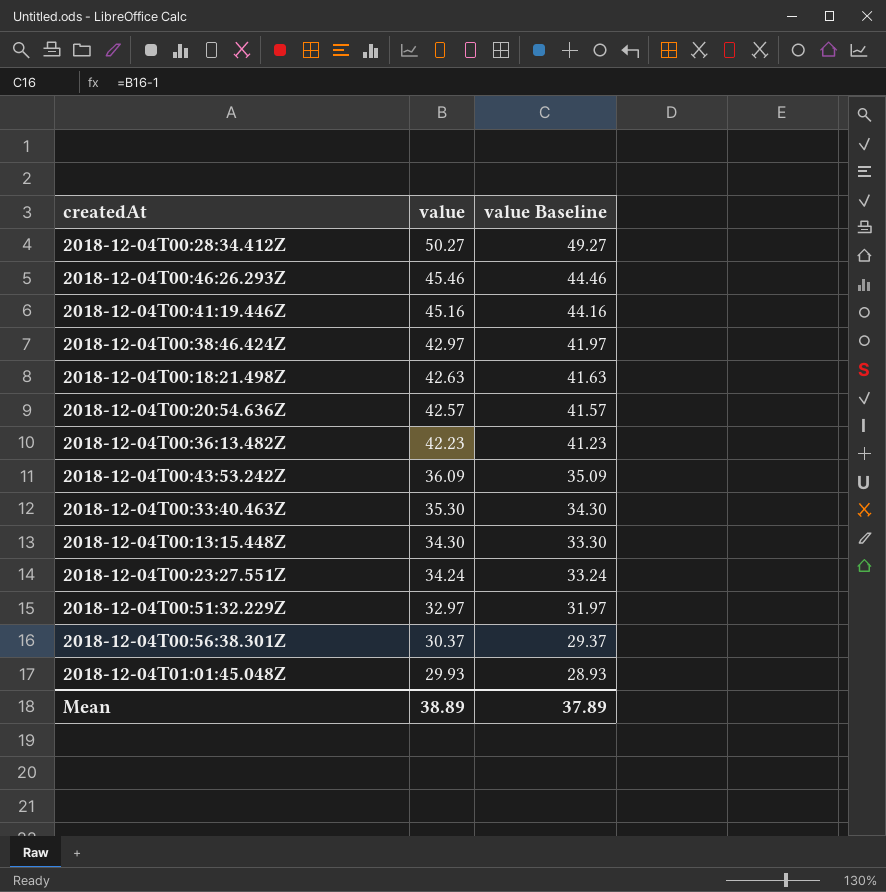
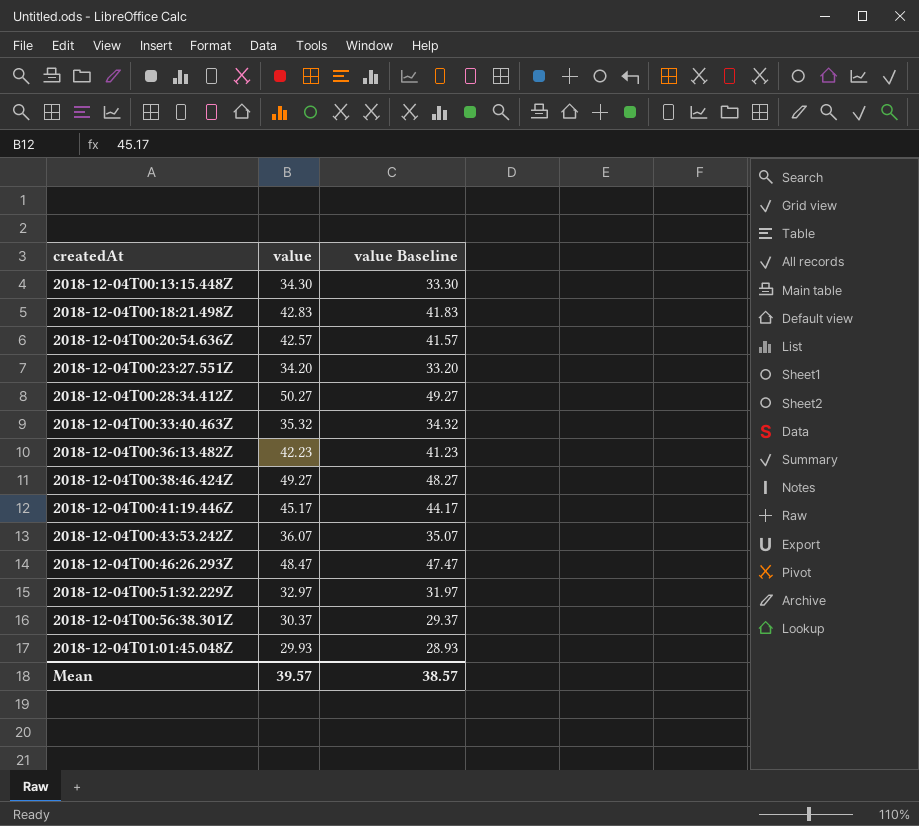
row order: value descending -> createdAt ascending
2018-12-04T00:18:21.498Z | value: 42.63 -> 42.83
2018-12-04T00:18:21.498Z | value Baseline: 41.63 -> 41.83
2018-12-04T00:23:27.551Z | value: 34.24 -> 34.20
2018-12-04T00:23:27.551Z | value Baseline: 33.24 -> 33.20
2018-12-04T00:33:40.463Z | value: 35.30 -> 35.32
2018-12-04T00:33:40.463Z | value Baseline: 34.30 -> 34.32
2018-12-04T00:38:46.424Z | value: 42.97 -> 49.27
2018-12-04T00:38:46.424Z | value Baseline: 41.97 -> 48.27
2018-12-04T00:41:19.446Z | value: 45.16 -> 45.17
2018-12-04T00:41:19.446Z | value Baseline: 44.16 -> 44.17
2018-12-04T00:43:53.242Z | value: 36.09 -> 36.07
2018-12-04T00:43:53.242Z | value Baseline: 35.09 -> 35.07
2018-12-04T00:46:26.293Z | value: 45.46 -> 48.47
2018-12-04T00:46:26.293Z | value Baseline: 44.46 -> 47.47
Mean | value: 38.89 -> 39.57
Mean | value Baseline: 37.89 -> 38.57

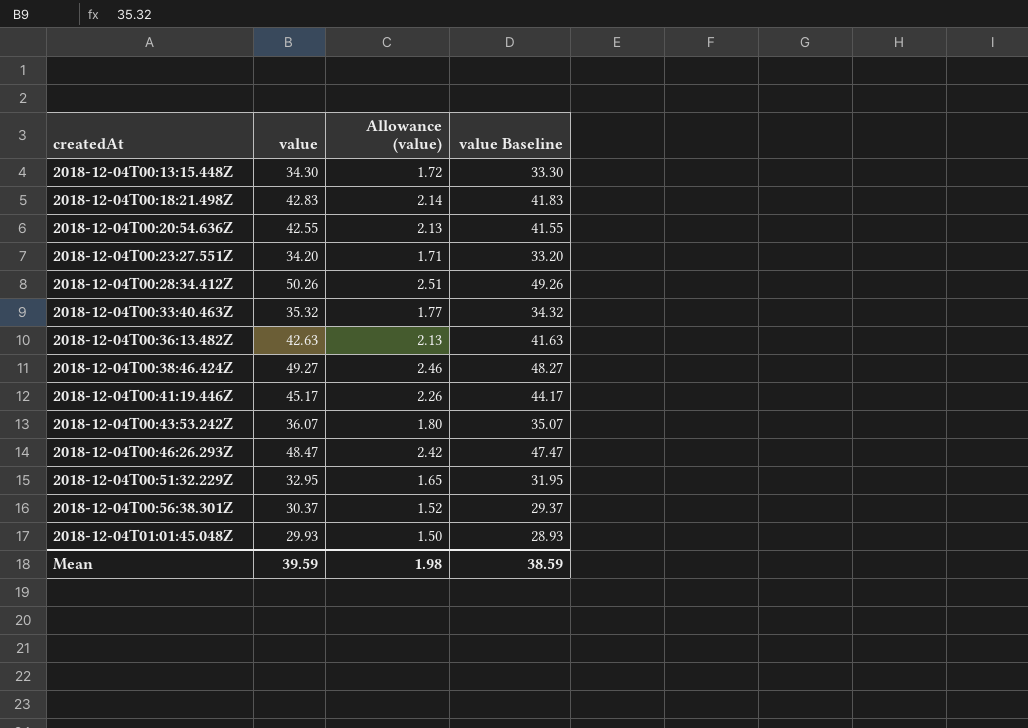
column Allowance (value) | formula: none -> [value] * 0.05
2018-12-04T00:20:54.636Z | value: 42.57 -> 42.55
2018-12-04T00:20:54.636Z | value Baseline: 41.57 -> 41.55
2018-12-04T00:28:34.412Z | value: 50.27 -> 50.26
2018-12-04T00:28:34.412Z | value Baseline: 49.27 -> 49.26
2018-12-04T00:36:13.482Z | value: 42.23 -> 42.63
2018-12-04T00:36:13.482Z | value Baseline: 41.23 -> 41.63
2018-12-04T00:51:32.229Z | value: 32.97 -> 32.95
2018-12-04T00:51:32.229Z | value Baseline: 31.97 -> 31.95
Mean | value: 39.57 -> 39.59
Mean | value Baseline: 38.57 -> 38.59

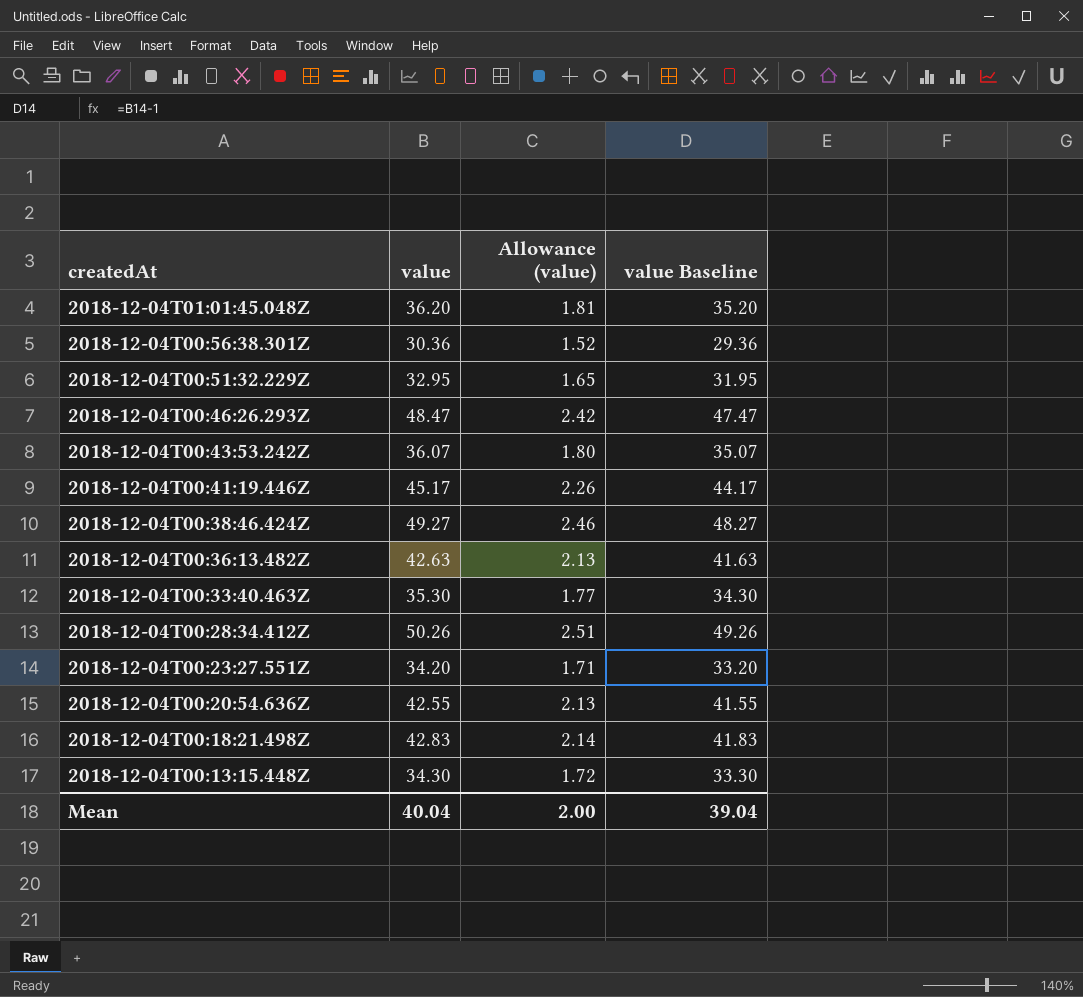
row order: createdAt ascending -> createdAt descending
2018-12-04T01:01:45.048Z | value: 29.93 -> 36.20
2018-12-04T01:01:45.048Z | Allowance (value): 1.50 -> 1.81
2018-12-04T01:01:45.048Z | value Baseline: 28.93 -> 35.20
2018-12-04T00:56:38.301Z | value: 30.37 -> 30.36
2018-12-04T00:56:38.301Z | value Baseline: 29.37 -> 29.36
2018-12-04T00:33:40.463Z | value: 35.32 -> 35.30
2018-12-04T00:33:40.463Z | value Baseline: 34.32 -> 34.30
Mean | value: 39.59 -> 40.04
Mean | Allowance (value): 1.98 -> 2.00
Mean | value Baseline: 38.59 -> 39.04

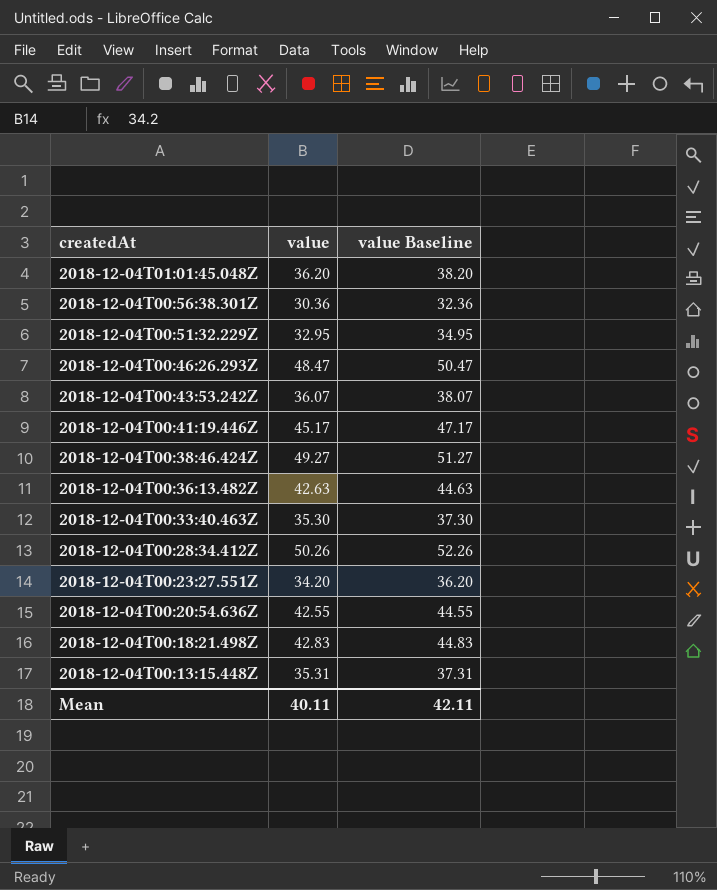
column Allowance (value) | formula: [value] * 0.05 -> none
column value Baseline | formula: [value] - 1 -> [value] + 2
2018-12-04T00:13:15.448Z | value: 34.30 -> 35.31
Mean | value: 40.04 -> 40.11
Mean | value Baseline: 39.04 -> 42.11

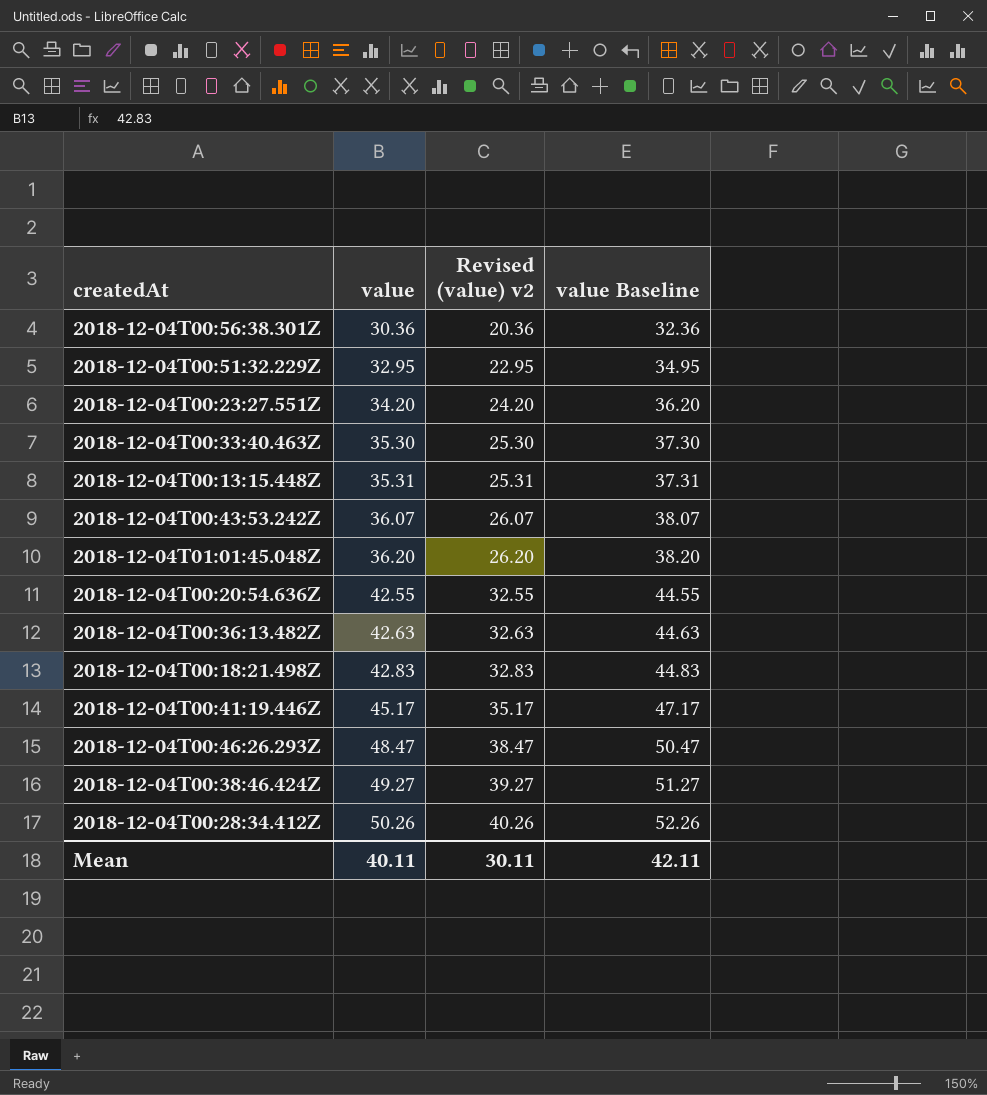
row order: createdAt descending -> value ascending
column Revised (value) v2 | formula: none -> [value] - 10

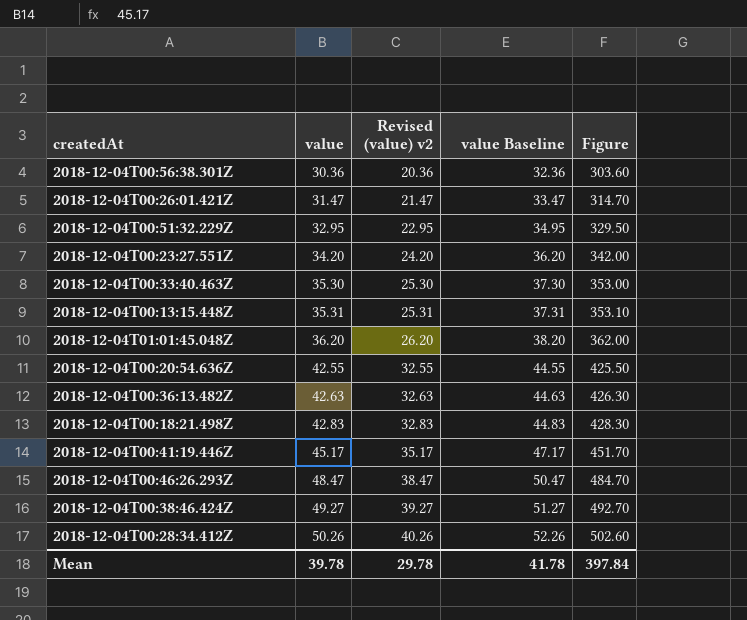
column Figure | formula: none -> [value] * 10
row 2018-12-04T00:43:53.242Z: 36.07 | 26.07 | 38.07 -> none
row 2018-12-04T00:26:01.421Z: none -> 31.47 | 21.47 | 33.47 | 314.70
Mean | value: 40.11 -> 39.78
Mean | Revised (value) v2: 30.11 -> 29.78
Mean | value Baseline: 42.11 -> 41.78

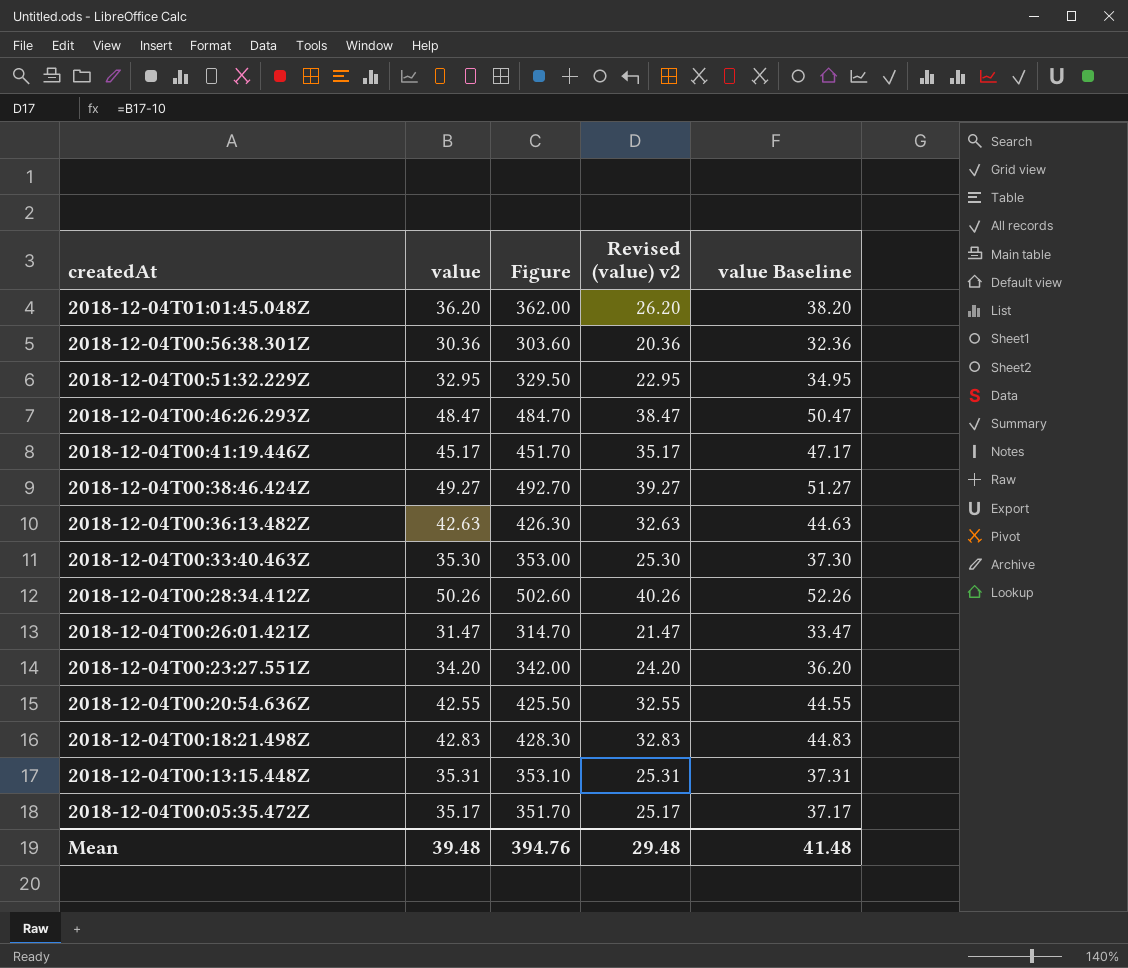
row order: value ascending -> createdAt descending
column Figure | position: 5 -> 3
row 2018-12-04T00:05:35.472Z: none -> 35.17 | 351.70 | 25.17 | 37.17
Mean | value: 39.78 -> 39.48
Mean | Figure: 397.84 -> 394.76
Mean | Revised (value) v2: 29.78 -> 29.48
Mean | value Baseline: 41.78 -> 41.48

